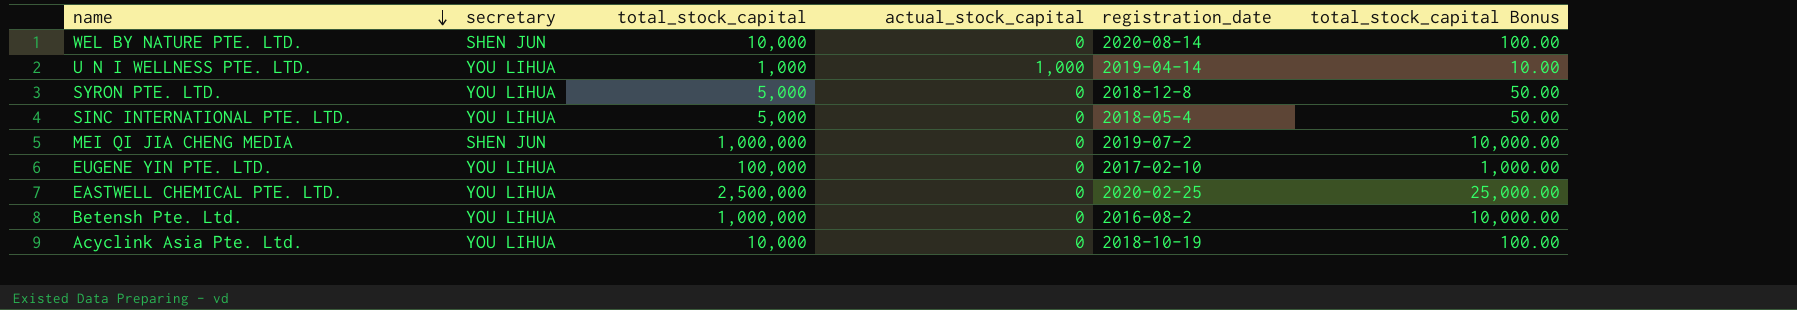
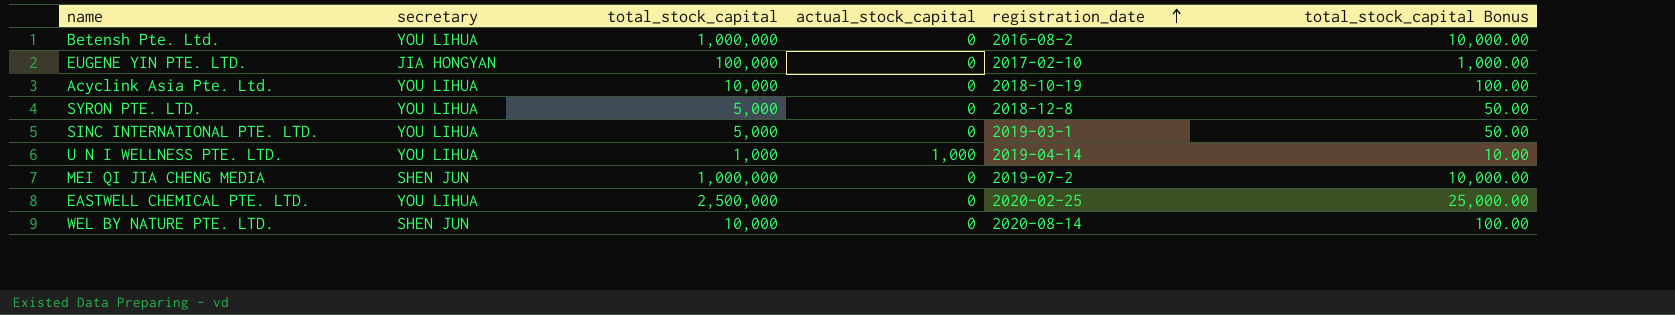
row order: name descending -> registration_date ascending
EUGENE YIN PTE. LTD. | secretary: YOU LIHUA -> JIA HONGYAN
SINC INTERNATIONAL PTE. LTD. | registration_date: 2018-05-4 -> 2019-03-1

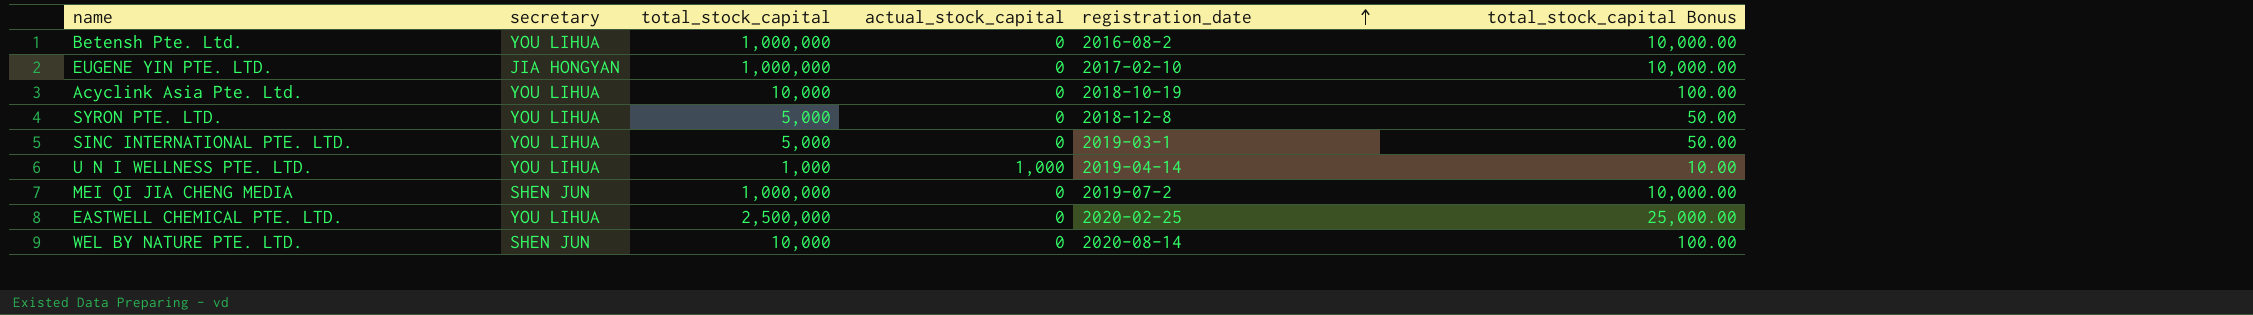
EUGENE YIN PTE. LTD. | total_stock_capital: 100,000 -> 1,000,000
EUGENE YIN PTE. LTD. | total_stock_capital Bonus: 1,000.00 -> 10,000.00

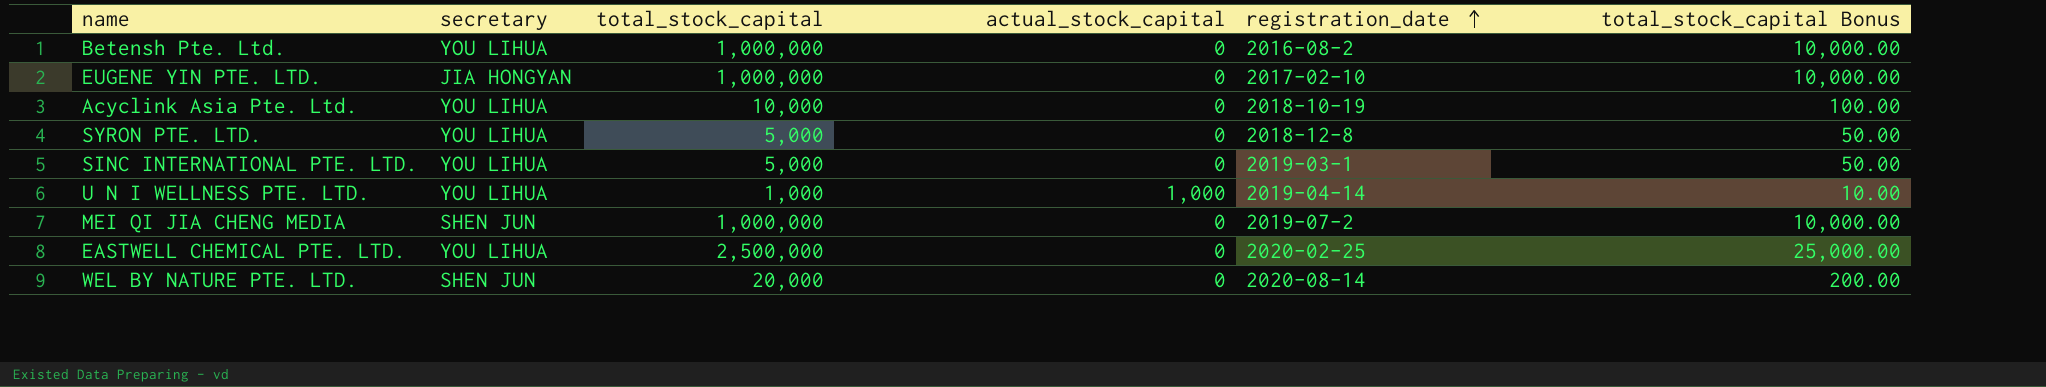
WEL BY NATURE PTE. LTD. | total_stock_capital: 10,000 -> 20,000
WEL BY NATURE PTE. LTD. | total_stock_capital Bonus: 100.00 -> 200.00

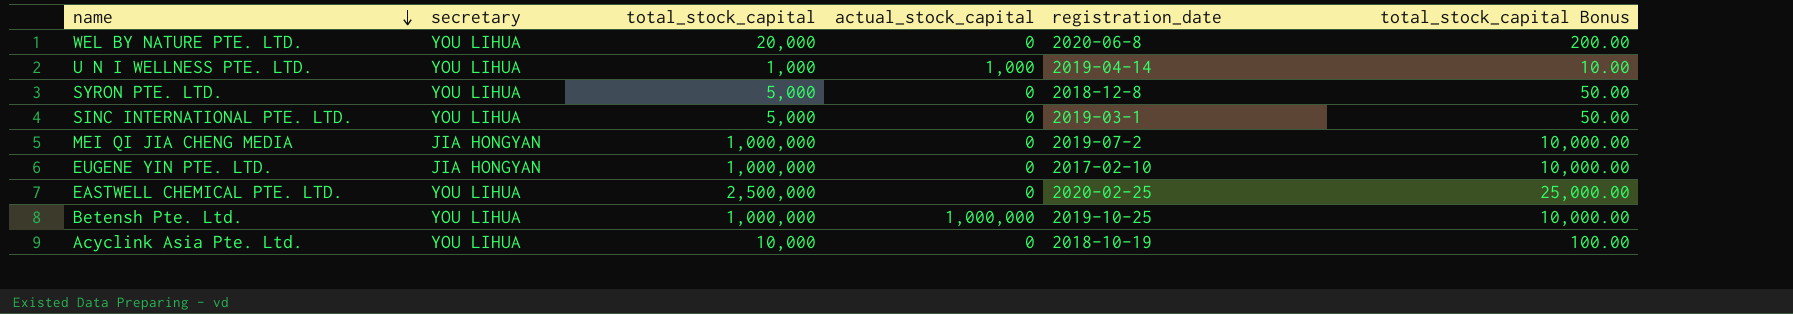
row order: registration_date ascending -> name descending
WEL BY NATURE PTE. LTD. | secretary: SHEN JUN -> YOU LIHUA
WEL BY NATURE PTE. LTD. | registration_date: 2020-08-14 -> 2020-06-8
MEI QI JIA CHENG MEDIA | secretary: SHEN JUN -> JIA HONGYAN
Betensh Pte. Ltd. | actual_stock_capital: 0 -> 1,000,000
Betensh Pte. Ltd. | registration_date: 2016-08-2 -> 2019-10-25

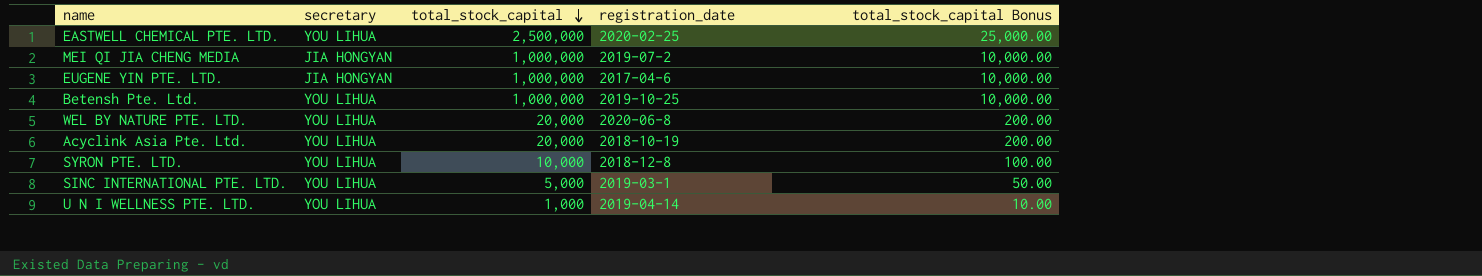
row order: name descending -> total_stock_capital descending
column actual_stock_capital | position: 4 -> none
EUGENE YIN PTE. LTD. | registration_date: 2017-02-10 -> 2017-04-6
Acyclink Asia Pte. Ltd. | total_stock_capital: 10,000 -> 20,000
Acyclink Asia Pte. Ltd. | total_stock_capital Bonus: 100.00 -> 200.00
SYRON PTE. LTD. | total_stock_capital: 5,000 -> 10,000
SYRON PTE. LTD. | total_stock_capital Bonus: 50.00 -> 100.00

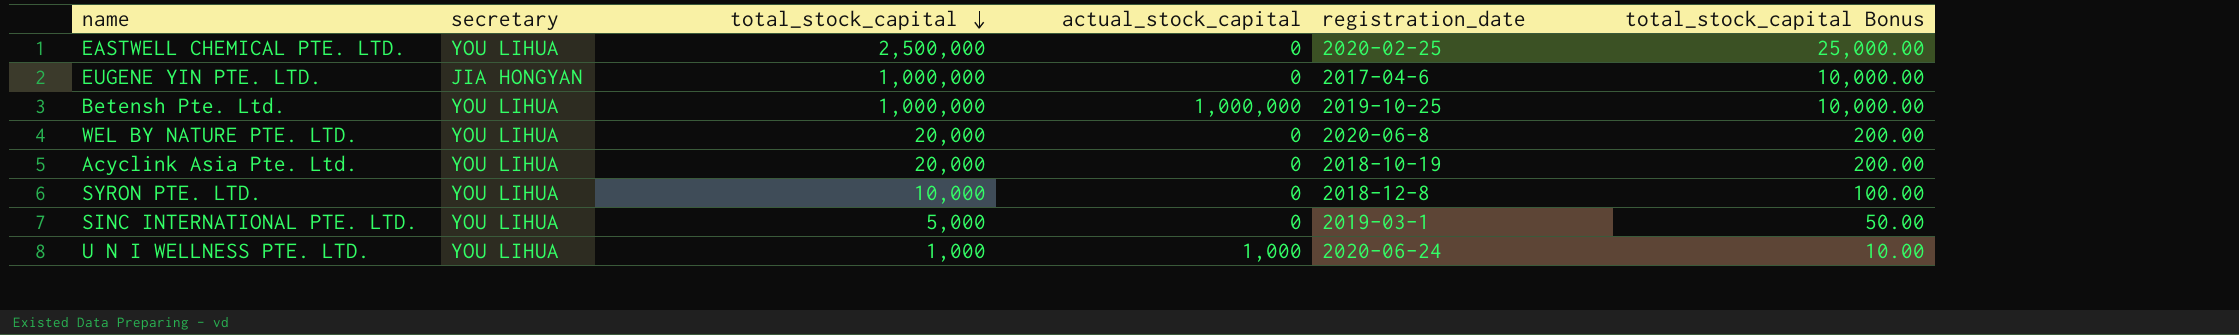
column actual_stock_capital | position: none -> 4
row MEI QI JIA CHENG MEDIA: JIA HONGYAN | 1,000,000 | 2019-07-2 | 10,000.00 -> none
U N I WELLNESS PTE. LTD. | registration_date: 2019-04-14 -> 2020-06-24

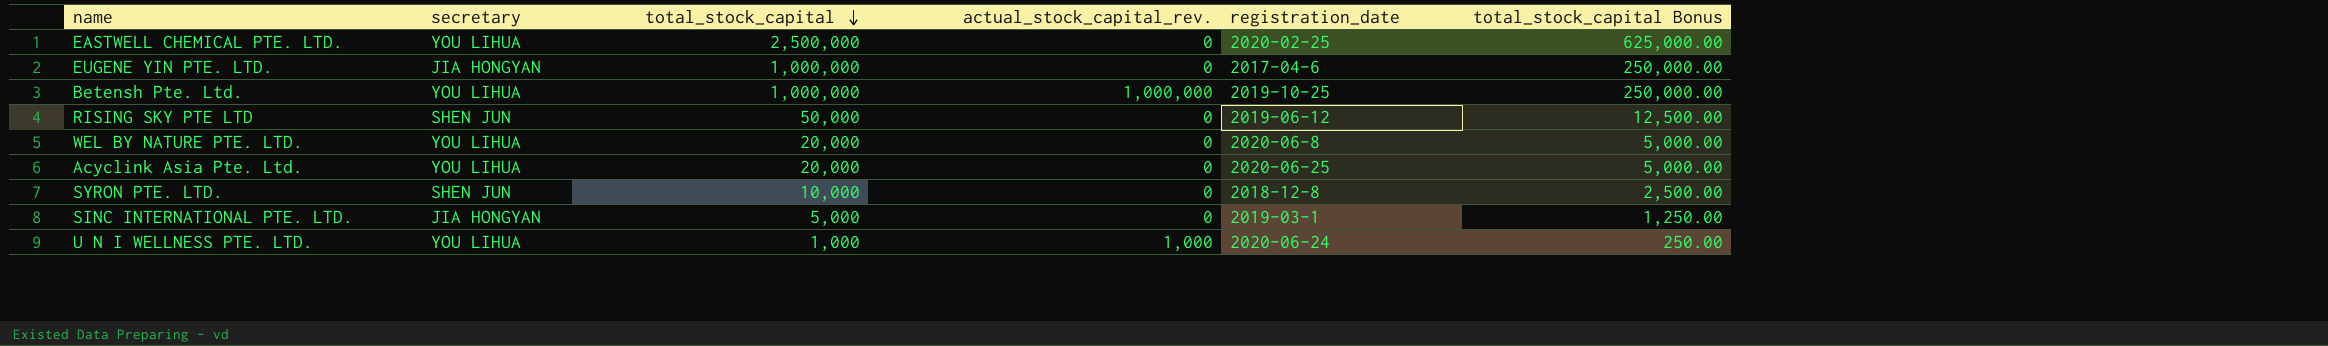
column name: actual_stock_capital -> actual_stock_capital_rev.
column total_stock_capital Bonus | formula: [total_stock_capital] * 0.01 -> [total_stock_capital] * 0.25
row RISING SKY PTE LTD: none -> SHEN JUN | 50,000 | 0 | 2019-06-12 | 12,500.00
Acyclink Asia Pte. Ltd. | registration_date: 2018-10-19 -> 2020-06-25
SYRON PTE. LTD. | secretary: YOU LIHUA -> SHEN JUN
SINC INTERNATIONAL PTE. LTD. | secretary: YOU LIHUA -> JIA HONGYAN

